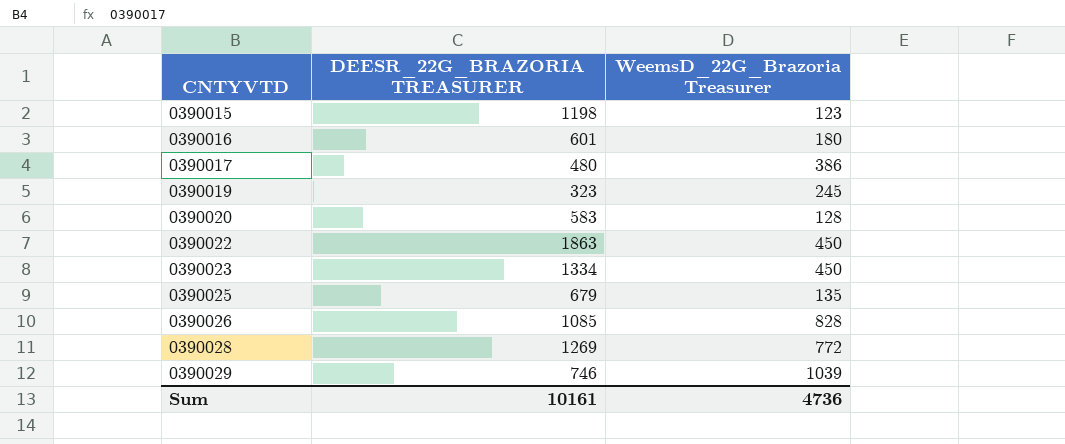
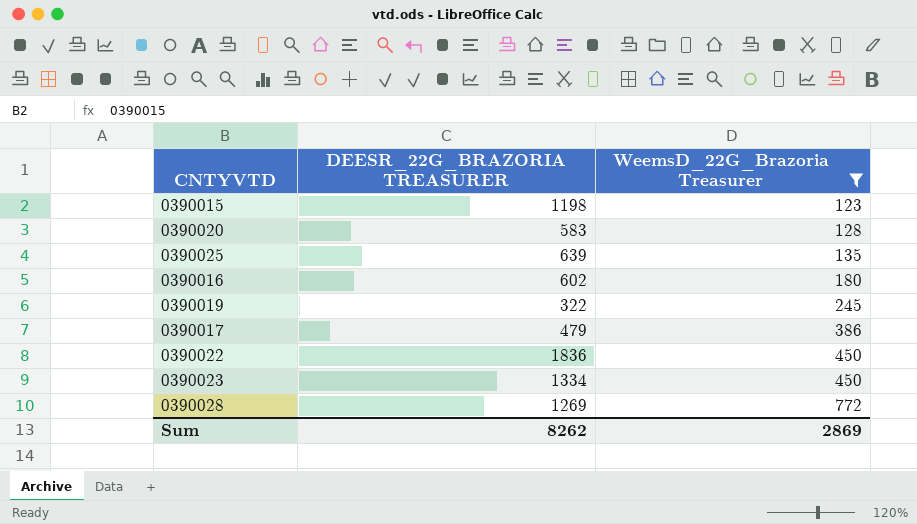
filter: none -> WeemsD_22G_Brazoria Treasurer <= 772
row order: CNTYVTD ascending -> WeemsD_22G_Brazoria Treasurer ascending
0390025 | DEESR_22G_BRAZORIA TREASURER: 679 -> 639
0390016 | DEESR_22G_BRAZORIA TREASURER: 601 -> 602
0390019 | DEESR_22G_BRAZORIA TREASURER: 323 -> 322
0390017 | DEESR_22G_BRAZORIA TREASURER: 480 -> 479
0390022 | DEESR_22G_BRAZORIA TREASURER: 1863 -> 1836
Sum | DEESR_22G_BRAZORIA TREASURER: 10161 -> 8262
Sum | WeemsD_22G_Brazoria Treasurer: 4736 -> 2869

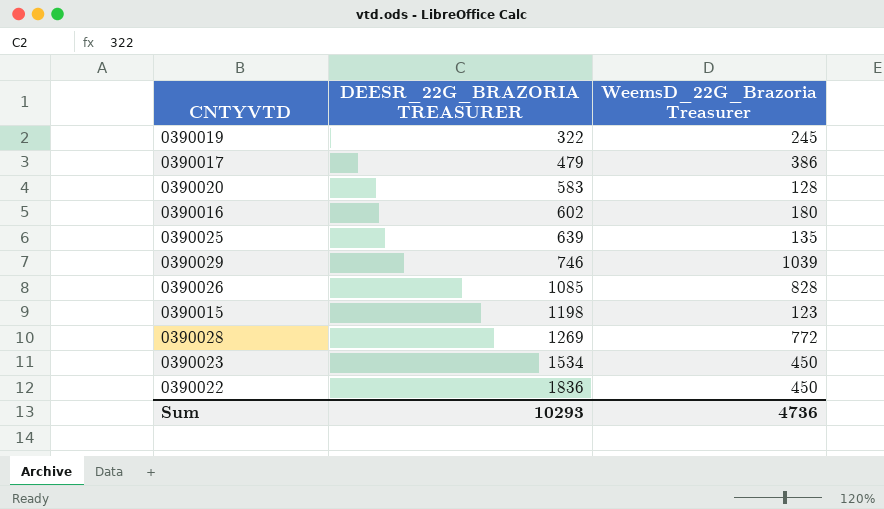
filter: WeemsD_22G_Brazoria Treasurer <= 772 -> none
row order: WeemsD_22G_Brazoria Treasurer ascending -> DEESR_22G_BRAZORIA TREASURER ascending
0390023 | DEESR_22G_BRAZORIA TREASURER: 1334 -> 1534
Sum | DEESR_22G_BRAZORIA TREASURER: 8262 -> 10293
Sum | WeemsD_22G_Brazoria Treasurer: 2869 -> 4736

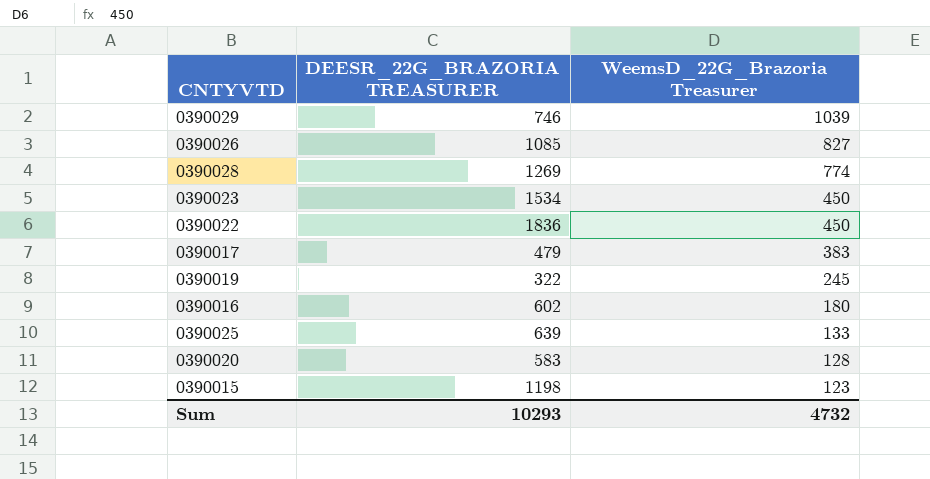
row order: DEESR_22G_BRAZORIA TREASURER ascending -> WeemsD_22G_Brazoria Treasurer descending
0390026 | WeemsD_22G_Brazoria Treasurer: 828 -> 827
0390028 | WeemsD_22G_Brazoria Treasurer: 772 -> 774
0390017 | WeemsD_22G_Brazoria Treasurer: 386 -> 383
0390025 | WeemsD_22G_Brazoria Treasurer: 135 -> 133
Sum | WeemsD_22G_Brazoria Treasurer: 4736 -> 4732

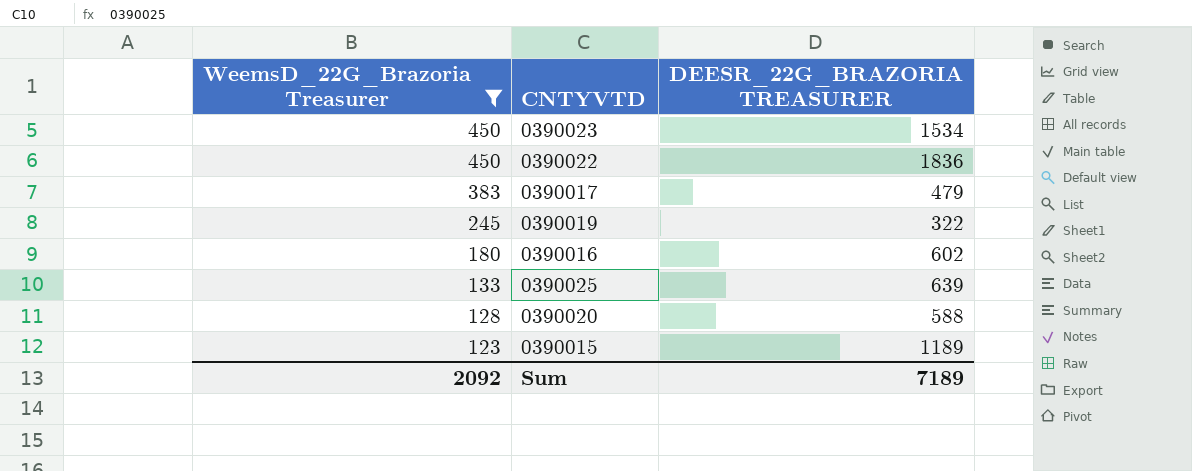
filter: none -> WeemsD_22G_Brazoria Treasurer <= 450
column WeemsD_22G_Brazoria Treasurer | position: 3 -> 1
0390020 | DEESR_22G_BRAZORIA TREASURER: 583 -> 588
0390015 | DEESR_22G_BRAZORIA TREASURER: 1198 -> 1189
Sum | WeemsD_22G_Brazoria Treasurer: 4732 -> 2092
Sum | DEESR_22G_BRAZORIA TREASURER: 10293 -> 7189

